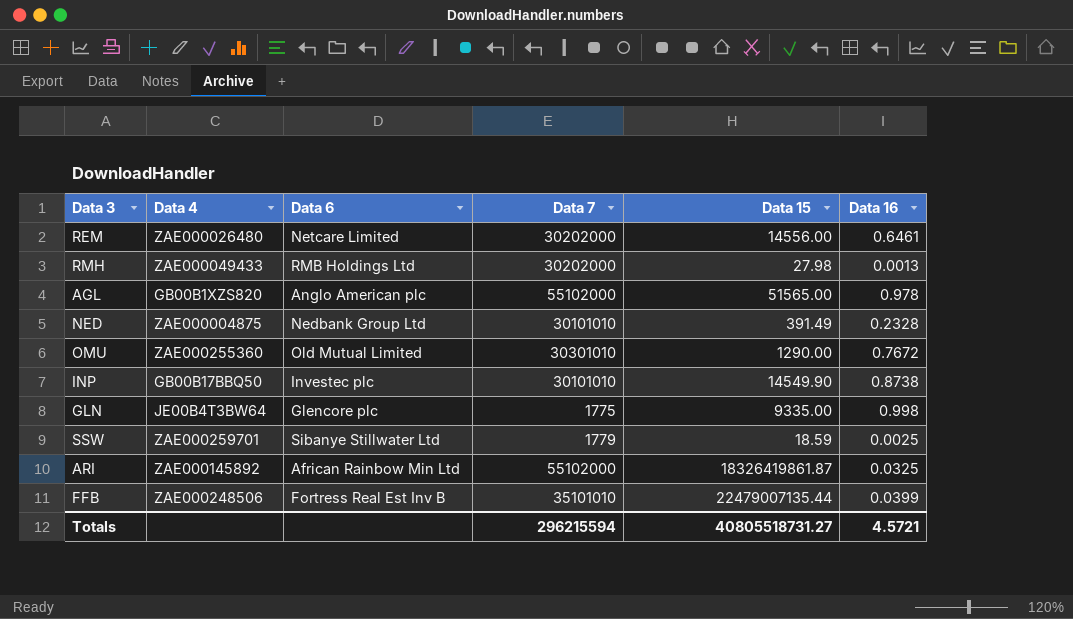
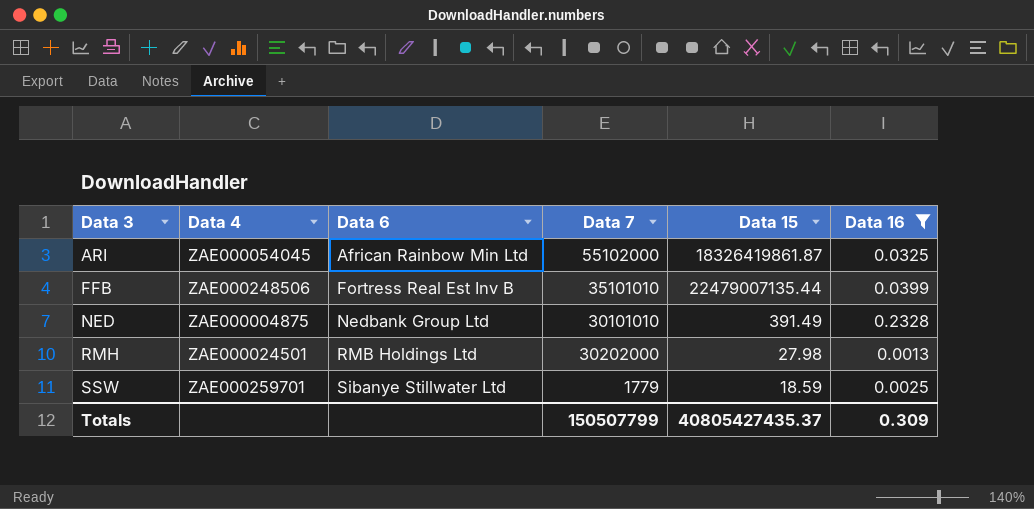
filter: none -> Data 16 <= 0.2328
row order: none -> Data 3 ascending
ARI | Data 4: ZAE000145892 -> ZAE000054045
RMH | Data 4: ZAE000049433 -> ZAE000024501
Totals | Data 7: 296215594 -> 150507799
Totals | Data 15: 40805518731.27 -> 40805427435.37
Totals | Data 16: 4.5721 -> 0.309

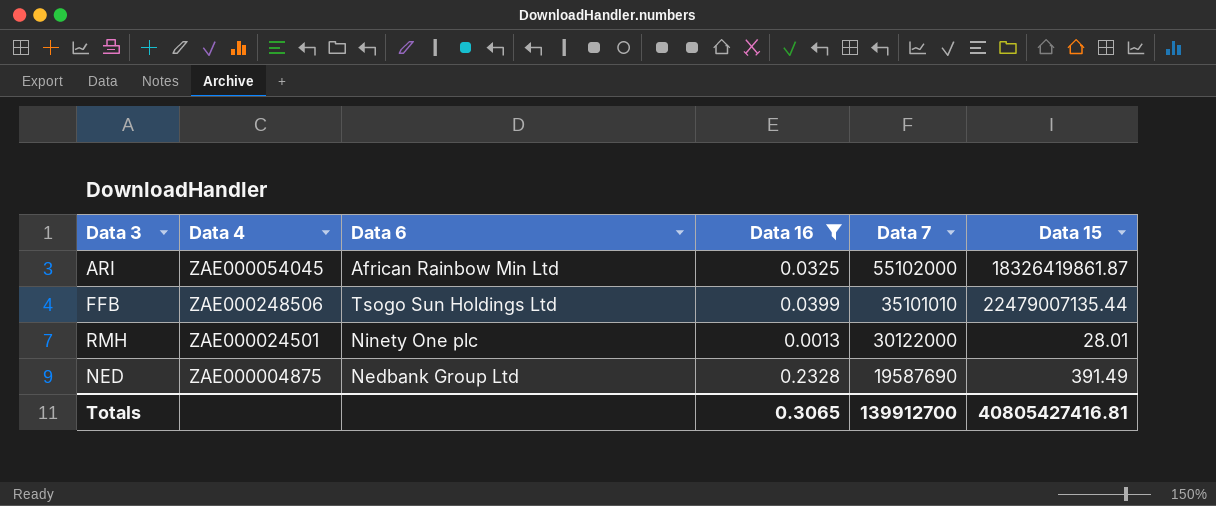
row order: Data 3 ascending -> Data 7 descending
column Data 16 | position: 6 -> 4
row SSW: ZAE000259701 | Sibanye Stillwater Ltd | 1779 | 18.59 | 0.0025 -> none
FFB | Data 6: Fortress Real Est Inv B -> Tsogo Sun Holdings Ltd
RMH | Data 6: RMB Holdings Ltd -> Ninety One plc
RMH | Data 7: 30202000 -> 30122000
RMH | Data 15: 27.98 -> 28.01
NED | Data 7: 30101010 -> 19587690
Totals | Data 16: 0.309 -> 0.3065
Totals | Data 7: 150507799 -> 139912700
Totals | Data 15: 40805427435.37 -> 40805427416.81

